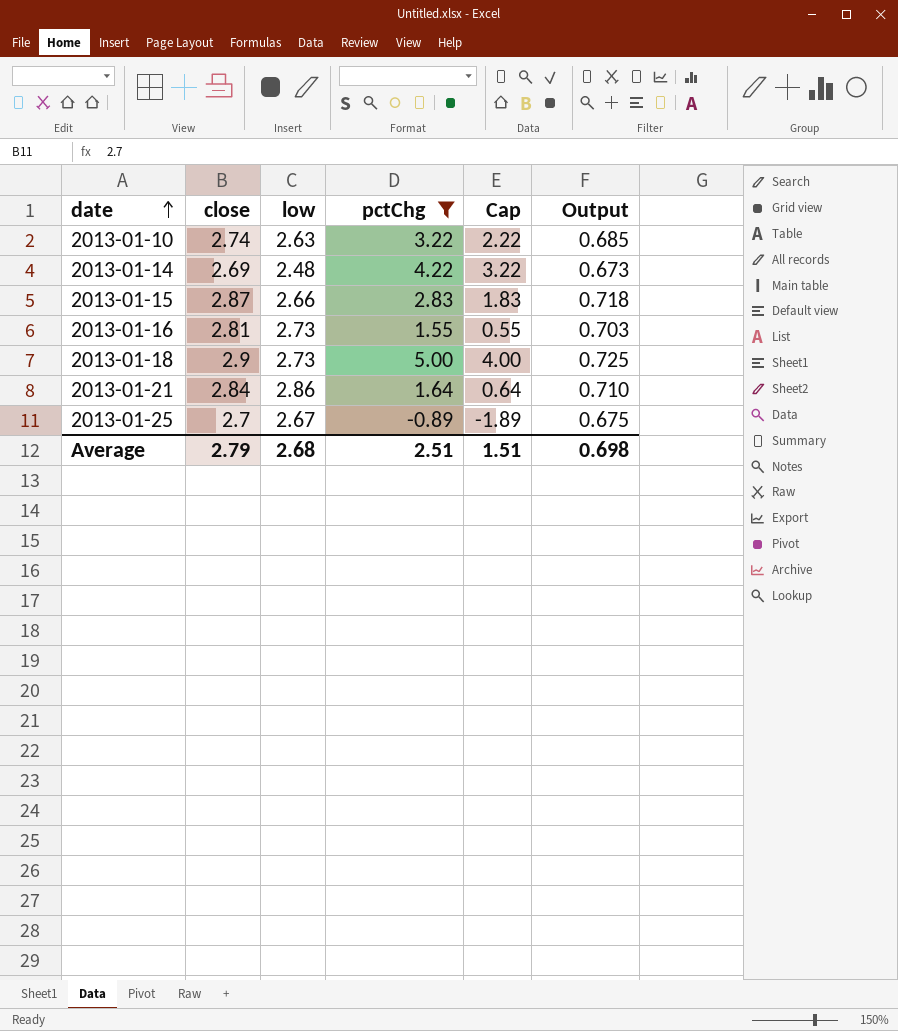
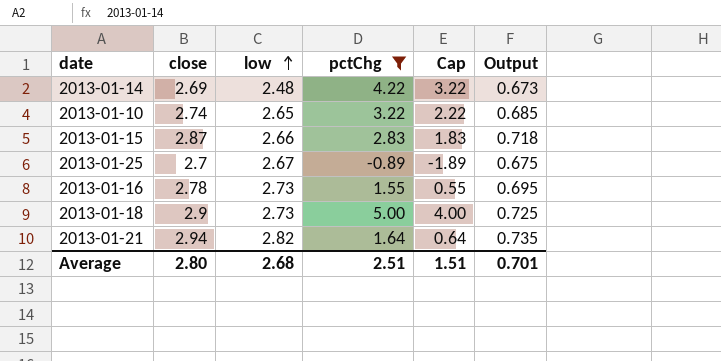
row order: date ascending -> low ascending
2013-01-10 | low: 2.63 -> 2.65
2013-01-16 | close: 2.81 -> 2.78
2013-01-16 | Output: 0.703 -> 0.695
2013-01-21 | close: 2.84 -> 2.94
2013-01-21 | low: 2.86 -> 2.82
2013-01-21 | Output: 0.710 -> 0.735
Average | close: 2.79 -> 2.80
Average | Output: 0.698 -> 0.701

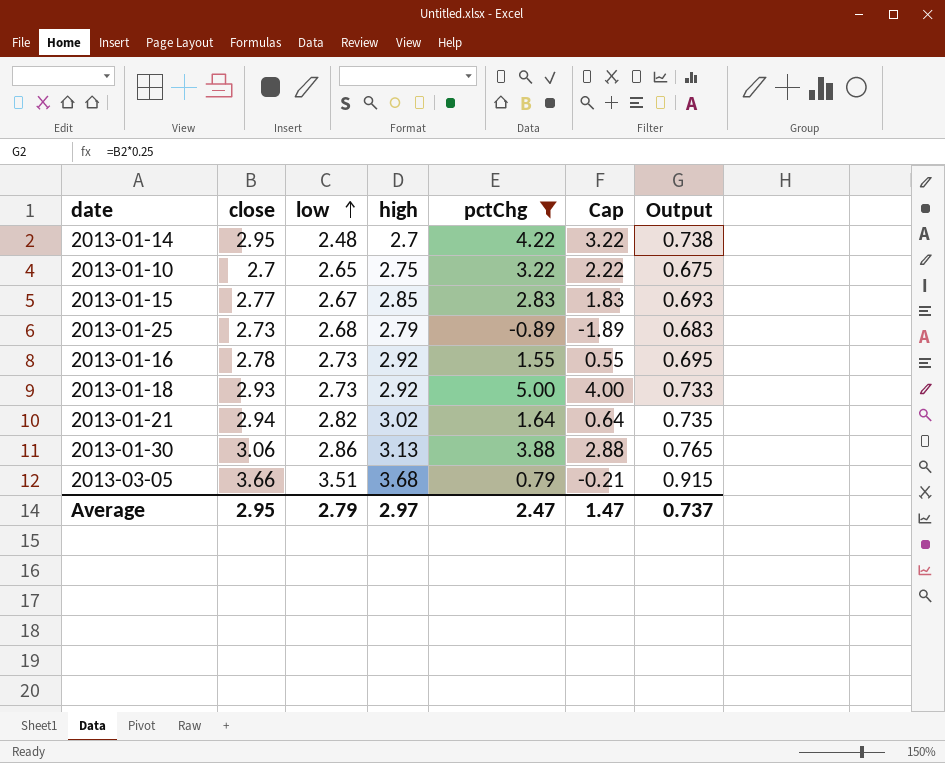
column high | position: none -> 4
2013-01-14 | close: 2.69 -> 2.95
2013-01-14 | Output: 0.673 -> 0.738
2013-01-10 | close: 2.74 -> 2.7
2013-01-10 | Output: 0.685 -> 0.675
2013-01-15 | close: 2.87 -> 2.77
2013-01-15 | low: 2.66 -> 2.67
2013-01-15 | Output: 0.718 -> 0.693
2013-01-25 | close: 2.7 -> 2.73
2013-01-25 | low: 2.67 -> 2.68
2013-01-25 | Output: 0.675 -> 0.683
2013-01-18 | close: 2.9 -> 2.93
2013-01-18 | Output: 0.725 -> 0.733
row 2013-01-30: none -> 3.06 | 2.86 | 3.13 | 3.88 | 2.88 | 0.765
row 2013-03-05: none -> 3.66 | 3.51 | 3.68 | 0.79 | -0.21 | 0.915
Average | close: 2.80 -> 2.95
Average | low: 2.68 -> 2.79
Average | pctChg: 2.51 -> 2.47
Average | Cap: 1.51 -> 1.47
Average | Output: 0.701 -> 0.737

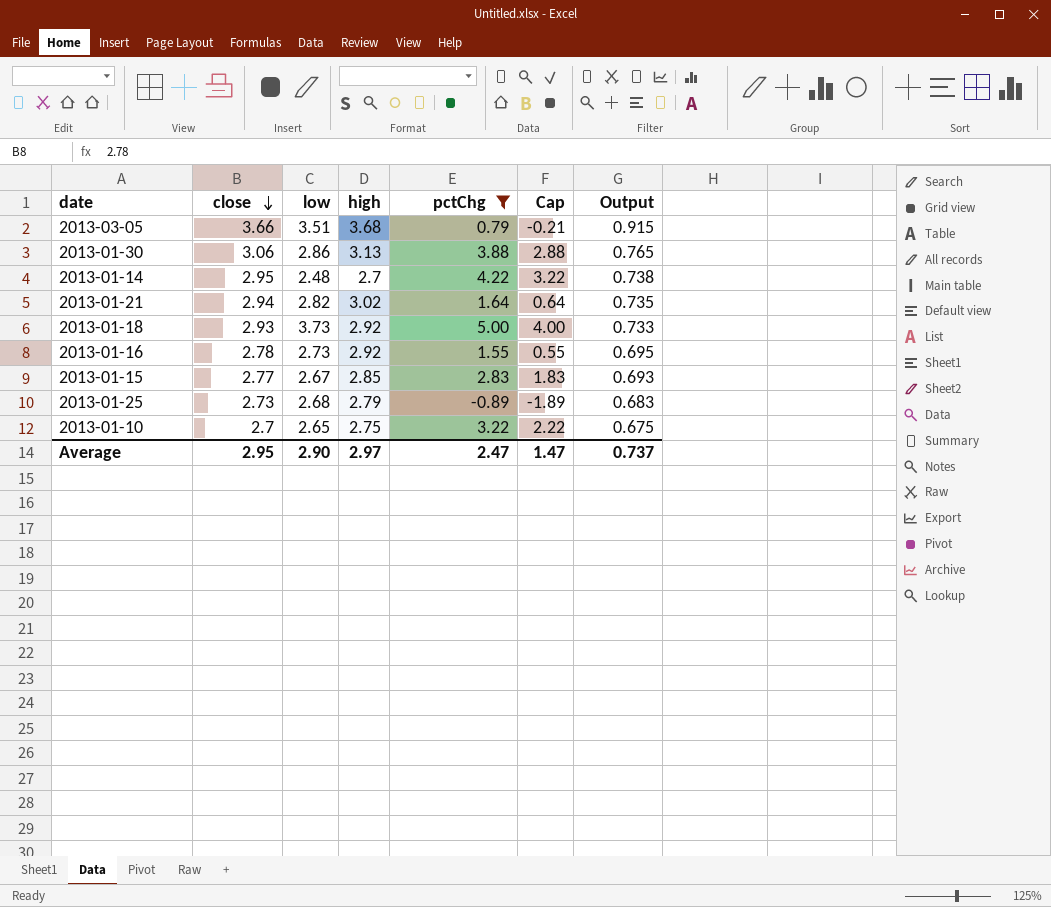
row order: low ascending -> close descending
2013-01-18 | low: 2.73 -> 3.73
Average | low: 2.79 -> 2.90

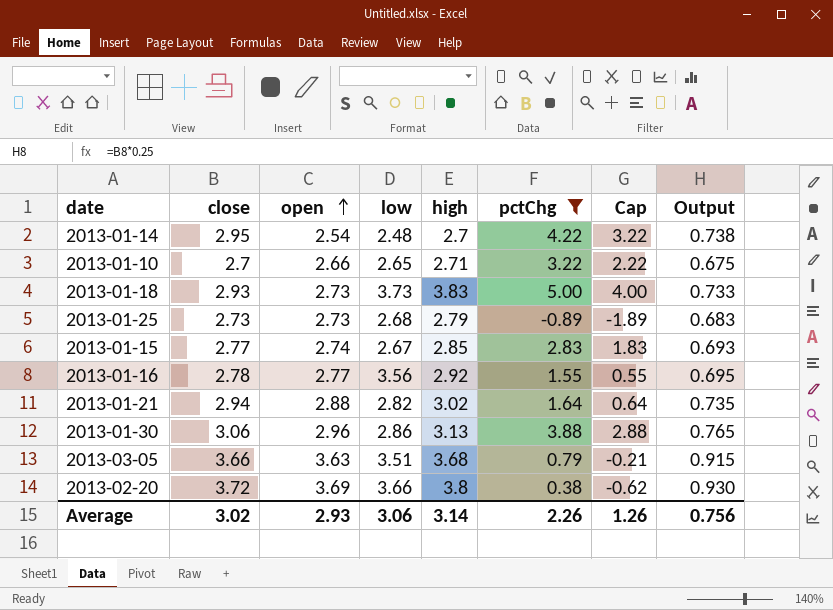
row order: close descending -> open ascending
column open | position: none -> 3
2013-01-10 | high: 2.75 -> 2.71
2013-01-18 | high: 2.92 -> 3.83
2013-01-16 | low: 2.73 -> 3.56
row 2013-02-20: none -> 3.72 | 3.69 | 3.66 | 3.8 | 0.38 | -0.62 | 0.930
Average | close: 2.95 -> 3.02
Average | low: 2.90 -> 3.06
Average | high: 2.97 -> 3.14
Average | pctChg: 2.47 -> 2.26
Average | Cap: 1.47 -> 1.26
Average | Output: 0.737 -> 0.756

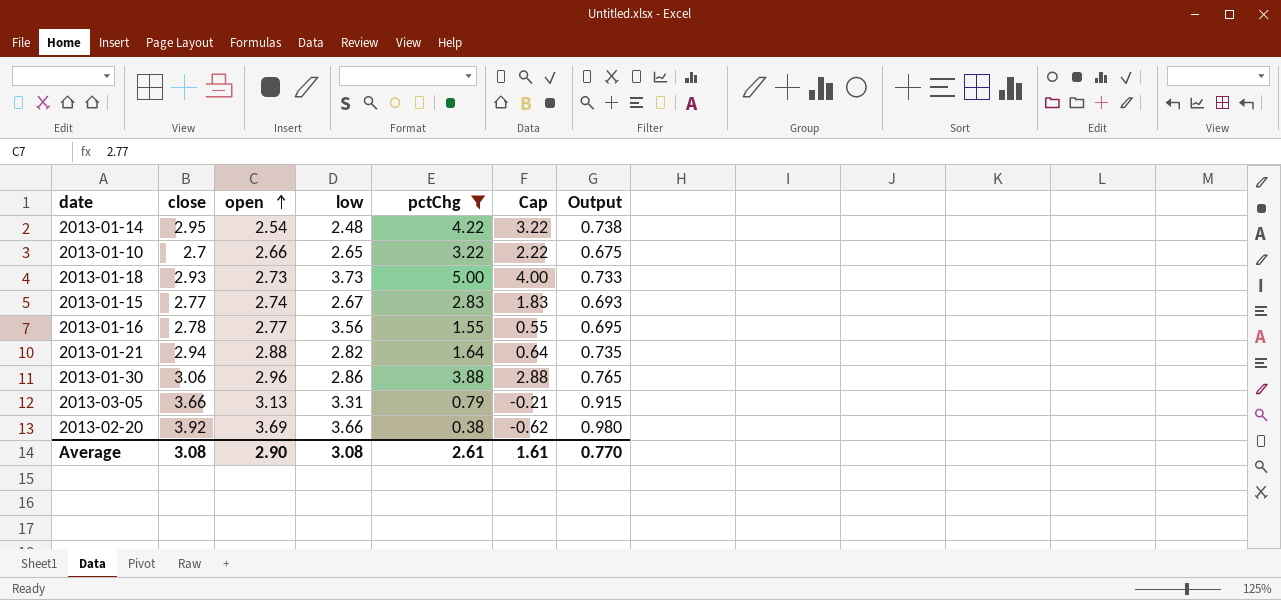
column high | position: 5 -> none
row 2013-01-25: 2.73 | 2.73 | 2.68 | 2.79 | -0.89 | -1.89 | 0.683 -> none
2013-03-05 | open: 3.63 -> 3.13
2013-03-05 | low: 3.51 -> 3.31
2013-02-20 | close: 3.72 -> 3.92
2013-02-20 | Output: 0.930 -> 0.980
Average | close: 3.02 -> 3.08
Average | open: 2.93 -> 2.90
Average | low: 3.06 -> 3.08
Average | pctChg: 2.26 -> 2.61
Average | Cap: 1.26 -> 1.61
Average | Output: 0.756 -> 0.770

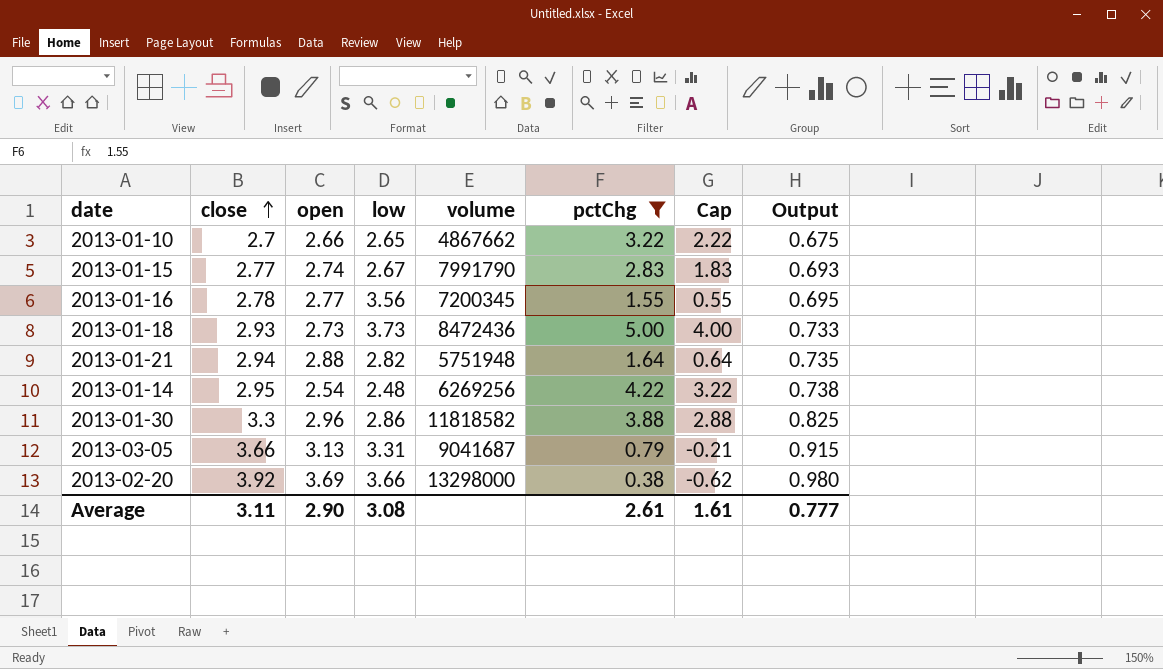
row order: open ascending -> close ascending
column volume | position: none -> 5
2013-01-30 | close: 3.06 -> 3.3
2013-01-30 | Output: 0.765 -> 0.825
Average | close: 3.08 -> 3.11
Average | Output: 0.770 -> 0.777

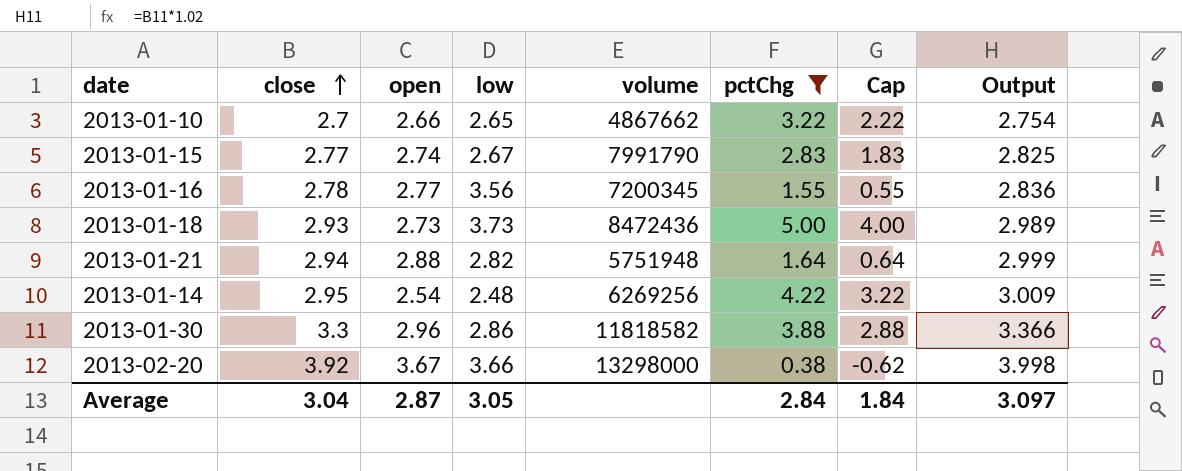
column Output | formula: [close] * 0.25 -> [close] * 1.02
row 2013-03-05: 3.66 | 3.13 | 3.31 | 9041687 | 0.79 | -0.21 | 0.915 -> none
2013-02-20 | open: 3.69 -> 3.67
Average | close: 3.11 -> 3.04
Average | open: 2.90 -> 2.87
Average | low: 3.08 -> 3.05
Average | pctChg: 2.61 -> 2.84
Average | Cap: 1.61 -> 1.84
Average | Output: 0.777 -> 3.097

